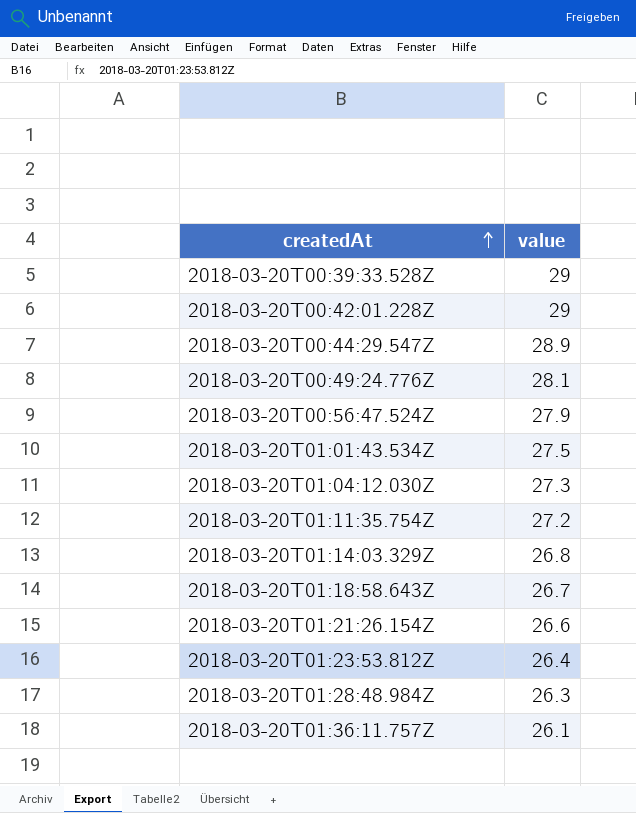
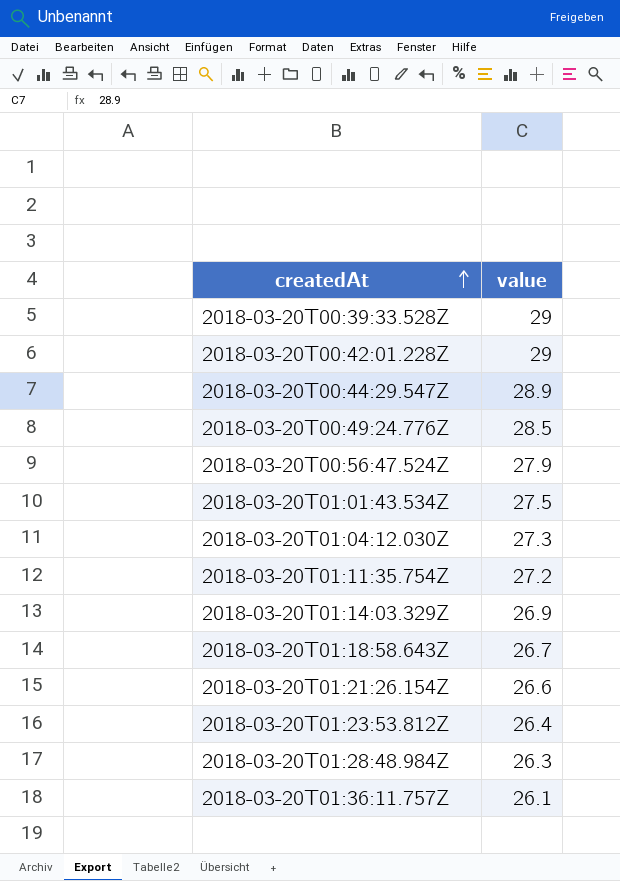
2018-03-20T00:49:24.776Z | value: 28.1 -> 28.5
2018-03-20T01:14:03.329Z | value: 26.8 -> 26.9

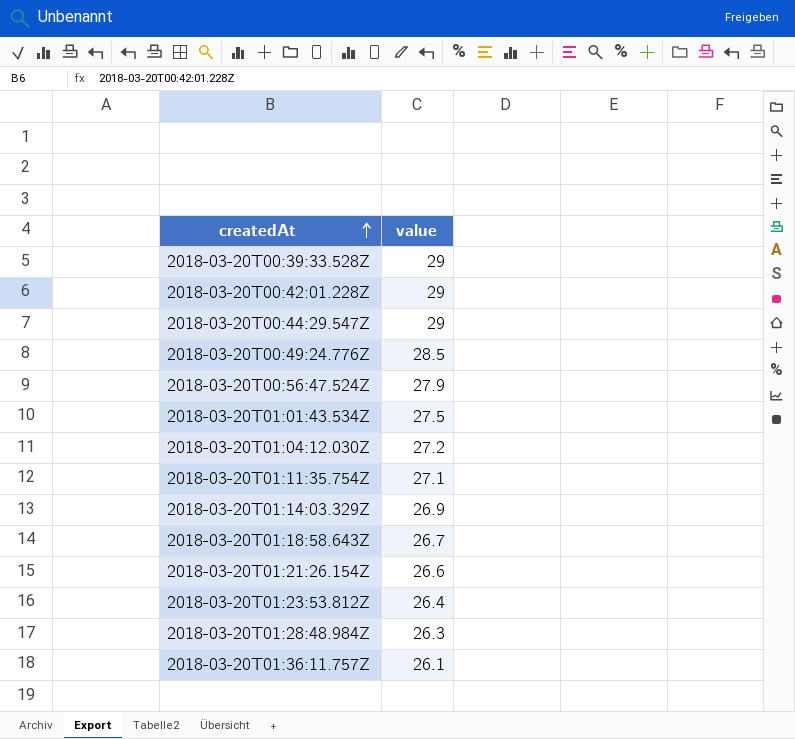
2018-03-20T00:44:29.547Z | value: 28.9 -> 29
2018-03-20T01:04:12.030Z | value: 27.3 -> 27.2
2018-03-20T01:11:35.754Z | value: 27.2 -> 27.1

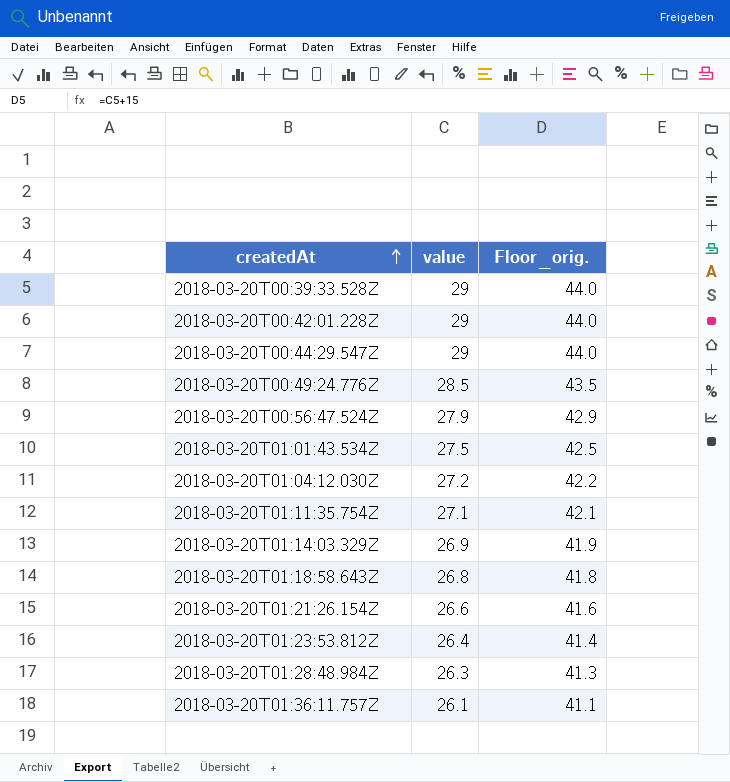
column Floor_orig. | formula: none -> [value] + 15
2018-03-20T01:18:58.643Z | value: 26.7 -> 26.8

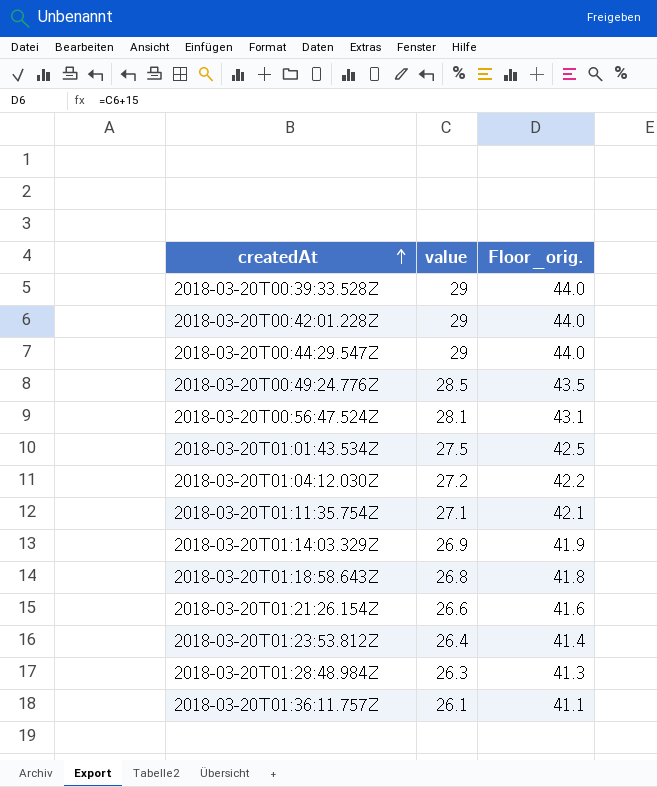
2018-03-20T00:56:47.524Z | value: 27.9 -> 28.1
2018-03-20T00:56:47.524Z | Floor_orig.: 42.9 -> 43.1

